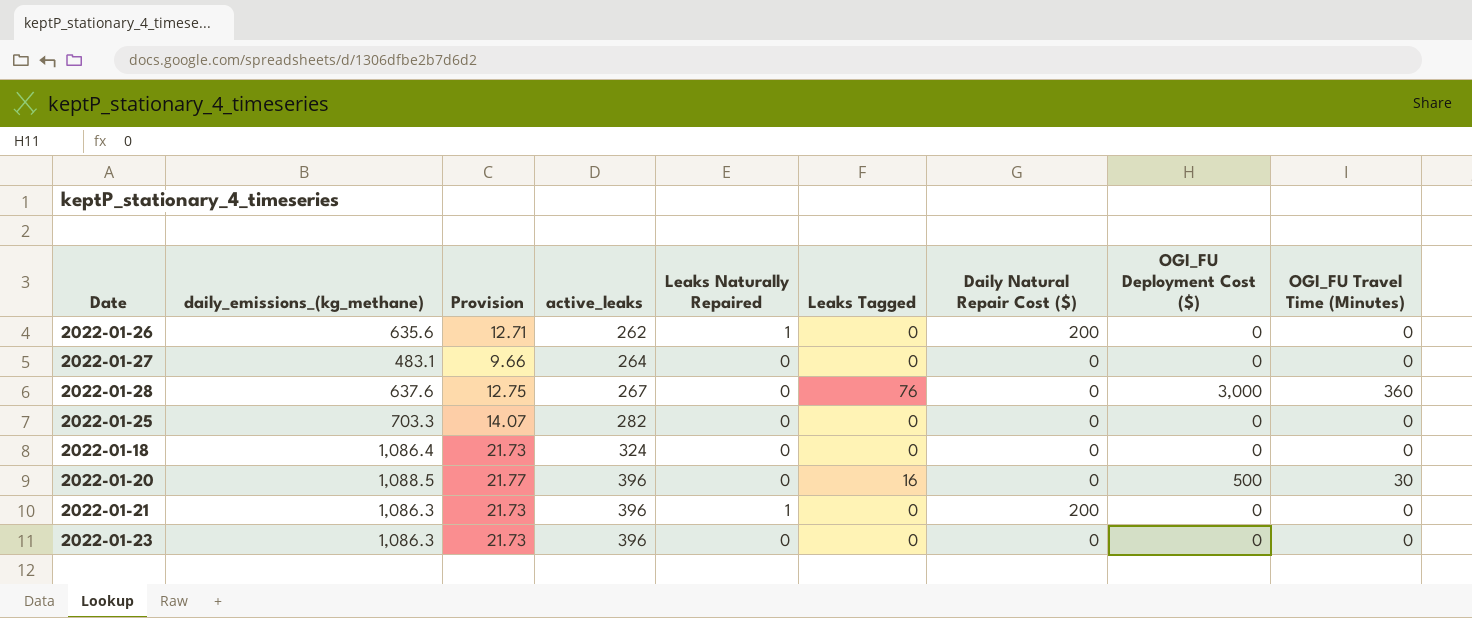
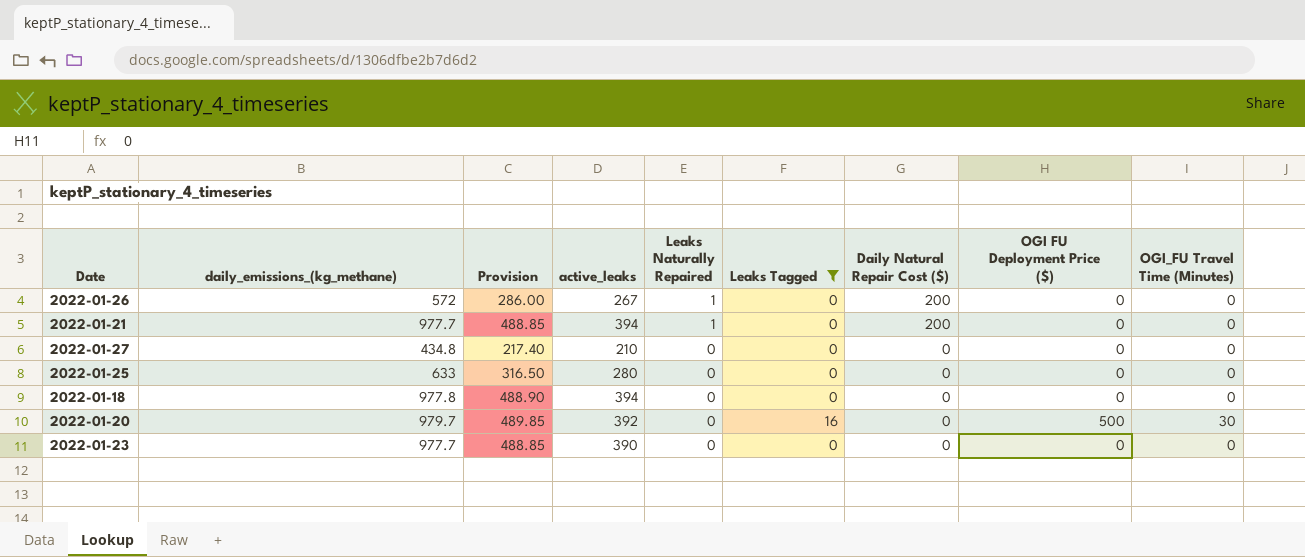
filter: none -> Leaks Tagged != 76
row order: active_leaks ascending -> Leaks Naturally Repaired descending
column Provision | formula: [daily_emissions_(kg_methane)] * 0.02 -> [daily_emissions_(kg_methane)] * 0.5
column name: OGI_FU Deployment Cost ($) -> OGI FU Deployment Price ($)
2022-01-26 | daily_emissions_(kg_methane): 635.6 -> 572
2022-01-26 | active_leaks: 262 -> 267
2022-01-21 | daily_emissions_(kg_methane): 1,086.3 -> 977.7
2022-01-21 | active_leaks: 396 -> 394
2022-01-27 | daily_emissions_(kg_methane): 483.1 -> 434.8
2022-01-27 | active_leaks: 264 -> 210
2022-01-25 | daily_emissions_(kg_methane): 703.3 -> 633
2022-01-25 | active_leaks: 282 -> 280
2022-01-18 | daily_emissions_(kg_methane): 1,086.4 -> 977.8
2022-01-18 | active_leaks: 324 -> 394
2022-01-20 | daily_emissions_(kg_methane): 1,088.5 -> 979.7
2022-01-20 | active_leaks: 396 -> 392
2022-01-23 | daily_emissions_(kg_methane): 1,086.3 -> 977.7
2022-01-23 | active_leaks: 396 -> 390

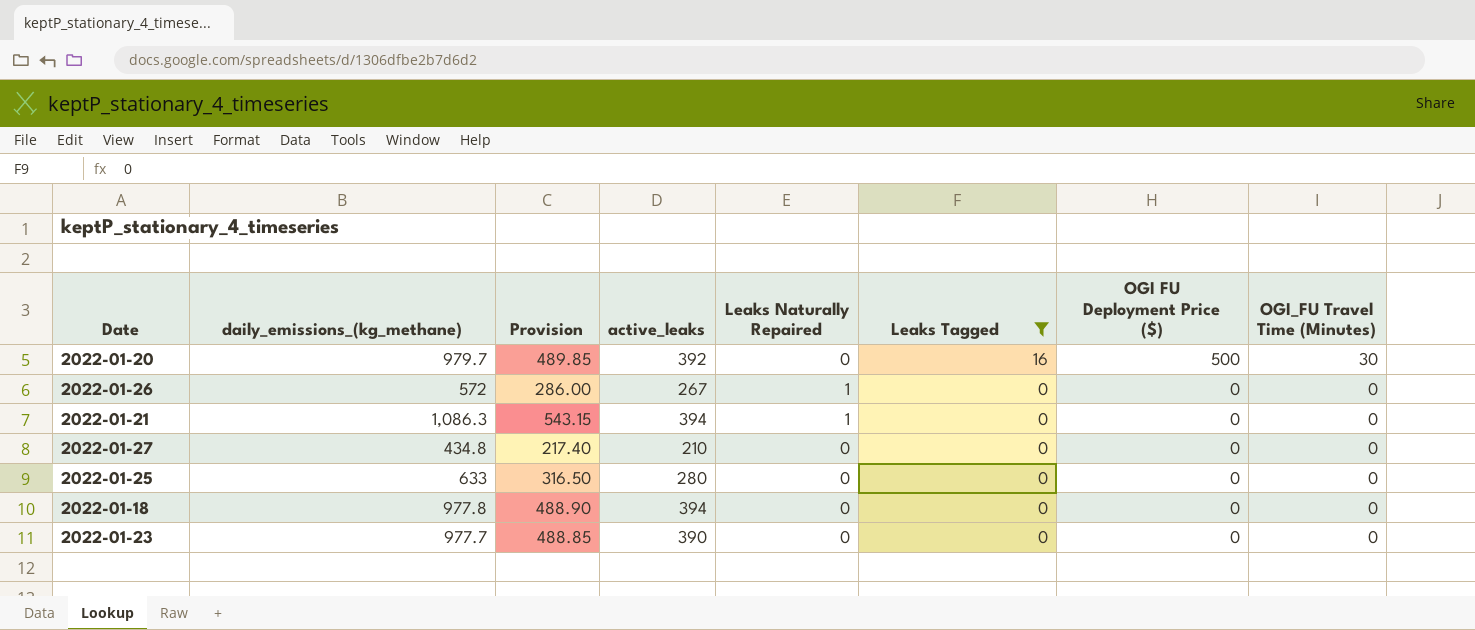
row order: Leaks Naturally Repaired descending -> Leaks Tagged descending
column Daily Natural Repair Cost ($) | position: 7 -> none
2022-01-21 | daily_emissions_(kg_methane): 977.7 -> 1,086.3
2022-01-21 | Provision: 488.85 -> 543.15

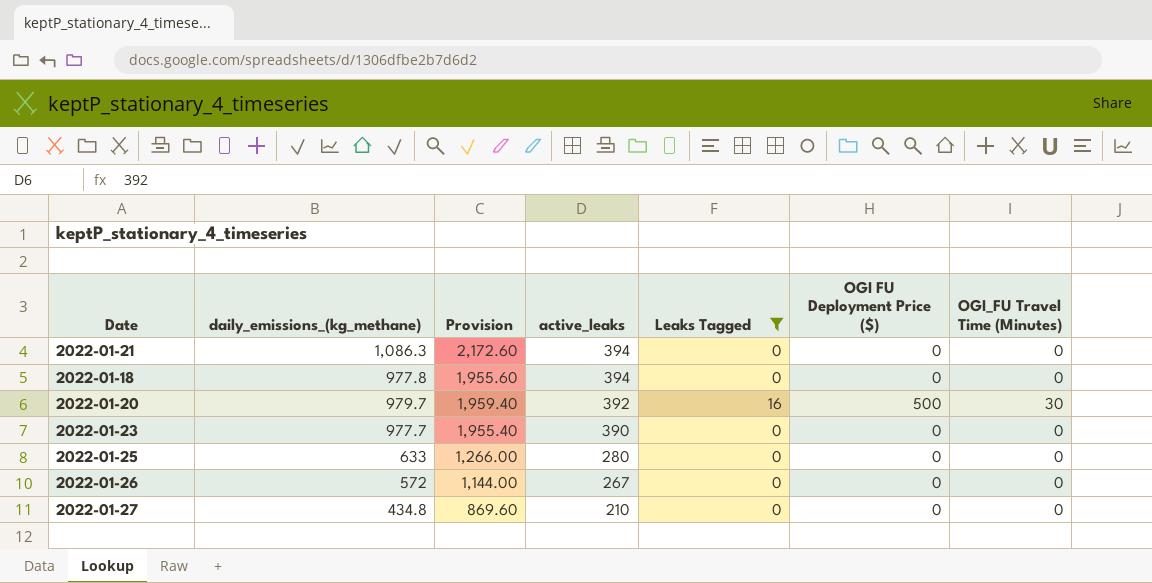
row order: Leaks Tagged descending -> active_leaks descending
column Leaks Naturally Repaired | position: 5 -> none
column Provision | formula: [daily_emissions_(kg_methane)] * 0.5 -> [daily_emissions_(kg_methane)] * 2

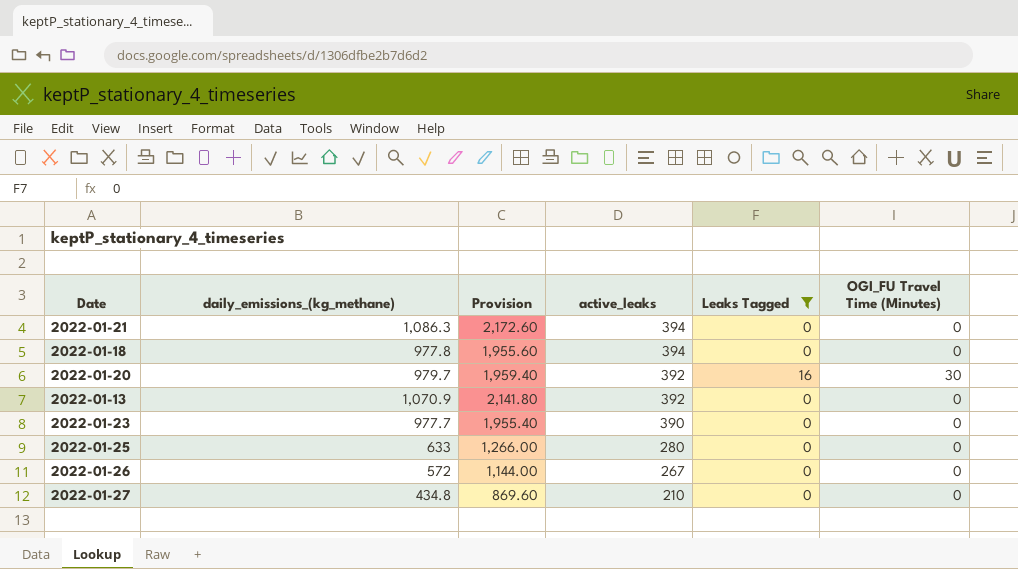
column OGI FU Deployment Price ($) | position: 6 -> none
row 2022-01-13: none -> 1,070.9 | 2,141.80 | 392 | 0 | 0

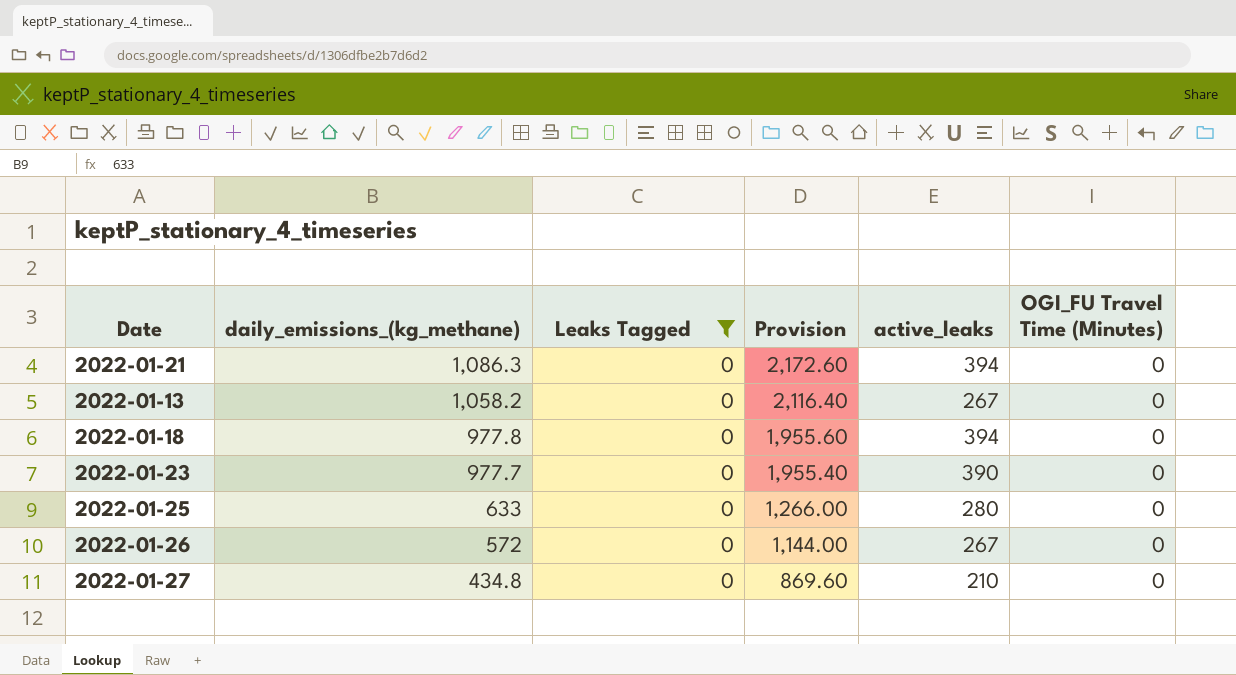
row order: active_leaks descending -> daily_emissions_(kg_methane) descending
column Leaks Tagged | position: 5 -> 3
row 2022-01-20: 979.7 | 1,959.40 | 392 | 16 | 30 -> none
2022-01-13 | daily_emissions_(kg_methane): 1,070.9 -> 1,058.2
2022-01-13 | Provision: 2,141.80 -> 2,116.40
2022-01-13 | active_leaks: 392 -> 267

